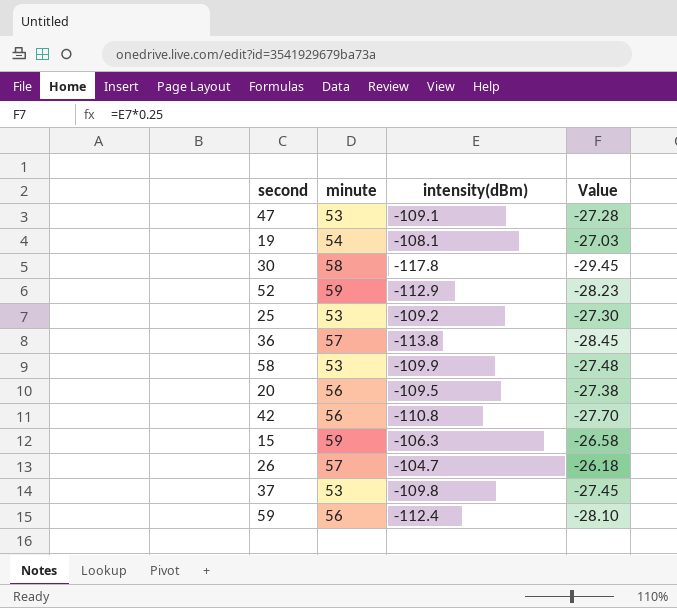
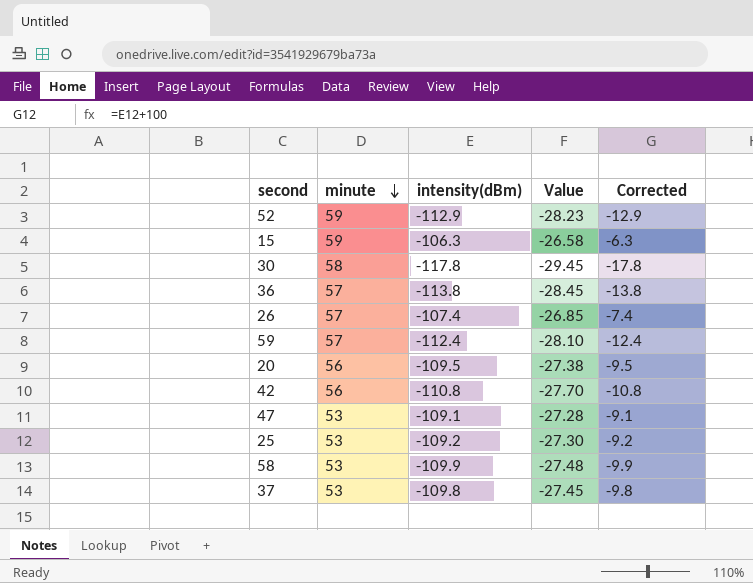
row order: none -> minute descending
column Corrected | formula: none -> [intensity(dBm)] + 100
row 19: 54 | -108.1 | -27.03 -> none
26 | intensity(dBm): -104.7 -> -107.4
26 | Value: -26.18 -> -26.85
59 | minute: 56 -> 57

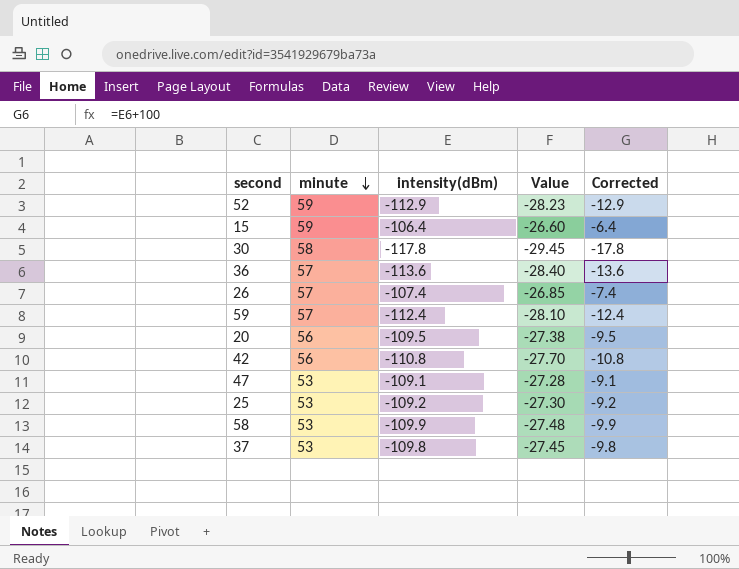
15 | intensity(dBm): -106.3 -> -106.4
15 | Value: -26.58 -> -26.60
15 | Corrected: -6.3 -> -6.4
36 | intensity(dBm): -113.8 -> -113.6
36 | Value: -28.45 -> -28.40
36 | Corrected: -13.8 -> -13.6

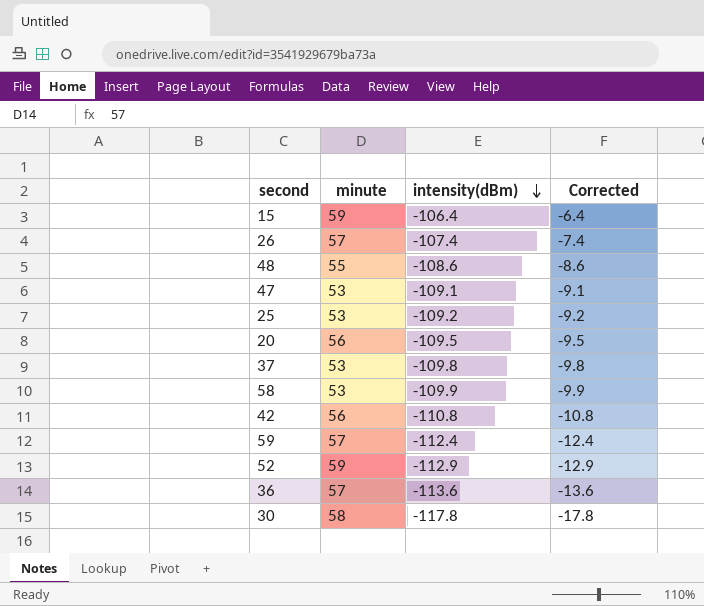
row order: minute descending -> intensity(dBm) descending
column Value | formula: [intensity(dBm)] * 0.25 -> none
row 48: none -> 55 | -108.6 | -8.6

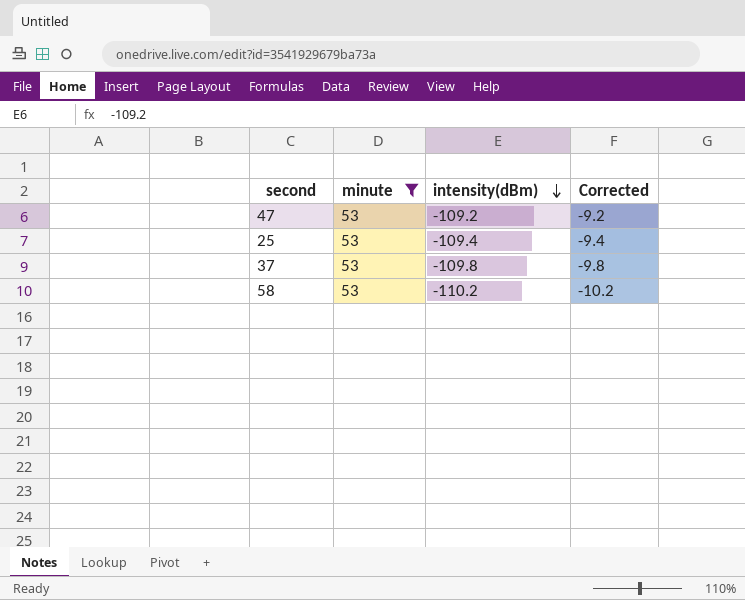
filter: none -> minute = 53
47 | intensity(dBm): -109.1 -> -109.2
47 | Corrected: -9.1 -> -9.2
25 | intensity(dBm): -109.2 -> -109.4
25 | Corrected: -9.2 -> -9.4
58 | intensity(dBm): -109.9 -> -110.2
58 | Corrected: -9.9 -> -10.2

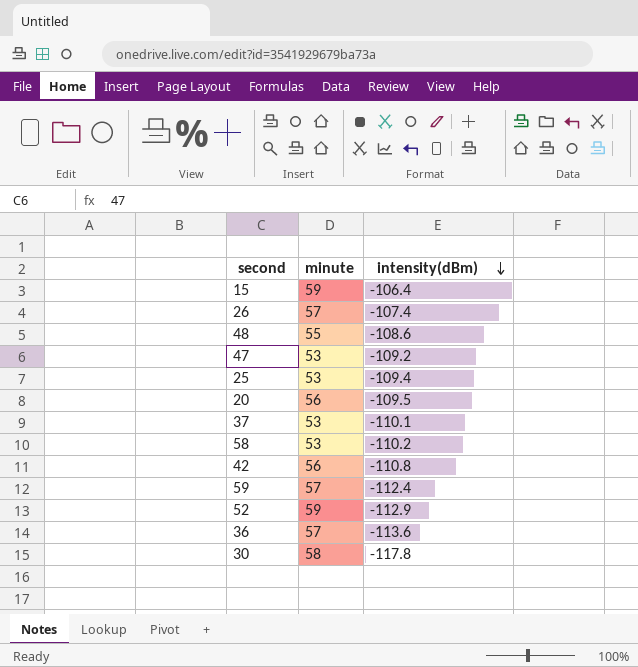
filter: minute = 53 -> none
column Corrected | formula: [intensity(dBm)] + 100 -> none
37 | intensity(dBm): -109.8 -> -110.1

